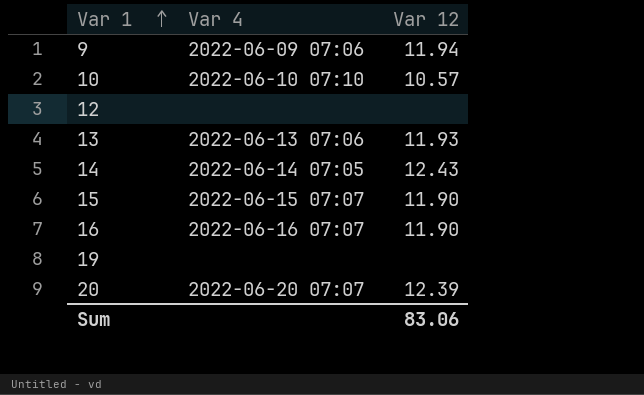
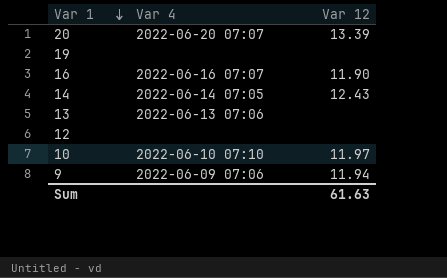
row order: Var 1 ascending -> Var 1 descending
row 15: 2022-06-15 07:07 | 11.90 -> none
20 | Var 12: 12.39 -> 13.39
13 | Var 12: 11.93 -> none
10 | Var 12: 10.57 -> 11.97
Sum | Var 12: 83.06 -> 61.63

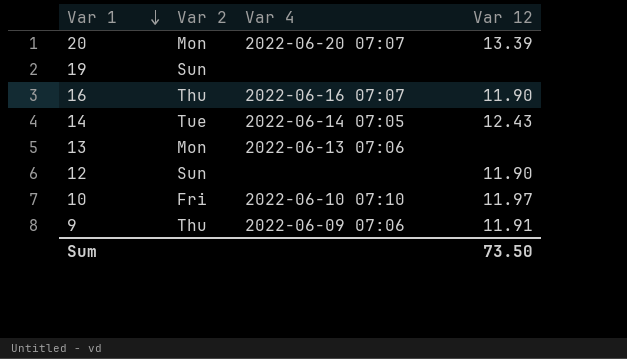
column Var 2 | position: none -> 2
12 | Var 12: none -> 11.90
9 | Var 12: 11.94 -> 11.91
Sum | Var 12: 61.63 -> 73.50

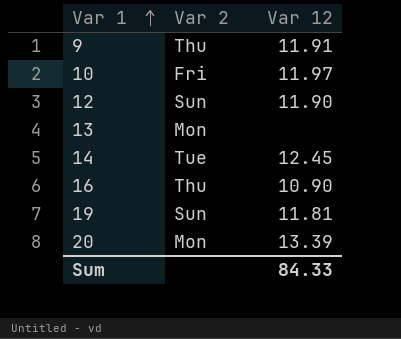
row order: Var 1 descending -> Var 1 ascending
column Var 4 | position: 3 -> none
14 | Var 12: 12.43 -> 12.45
16 | Var 12: 11.90 -> 10.90
19 | Var 12: none -> 11.81
Sum | Var 12: 73.50 -> 84.33

